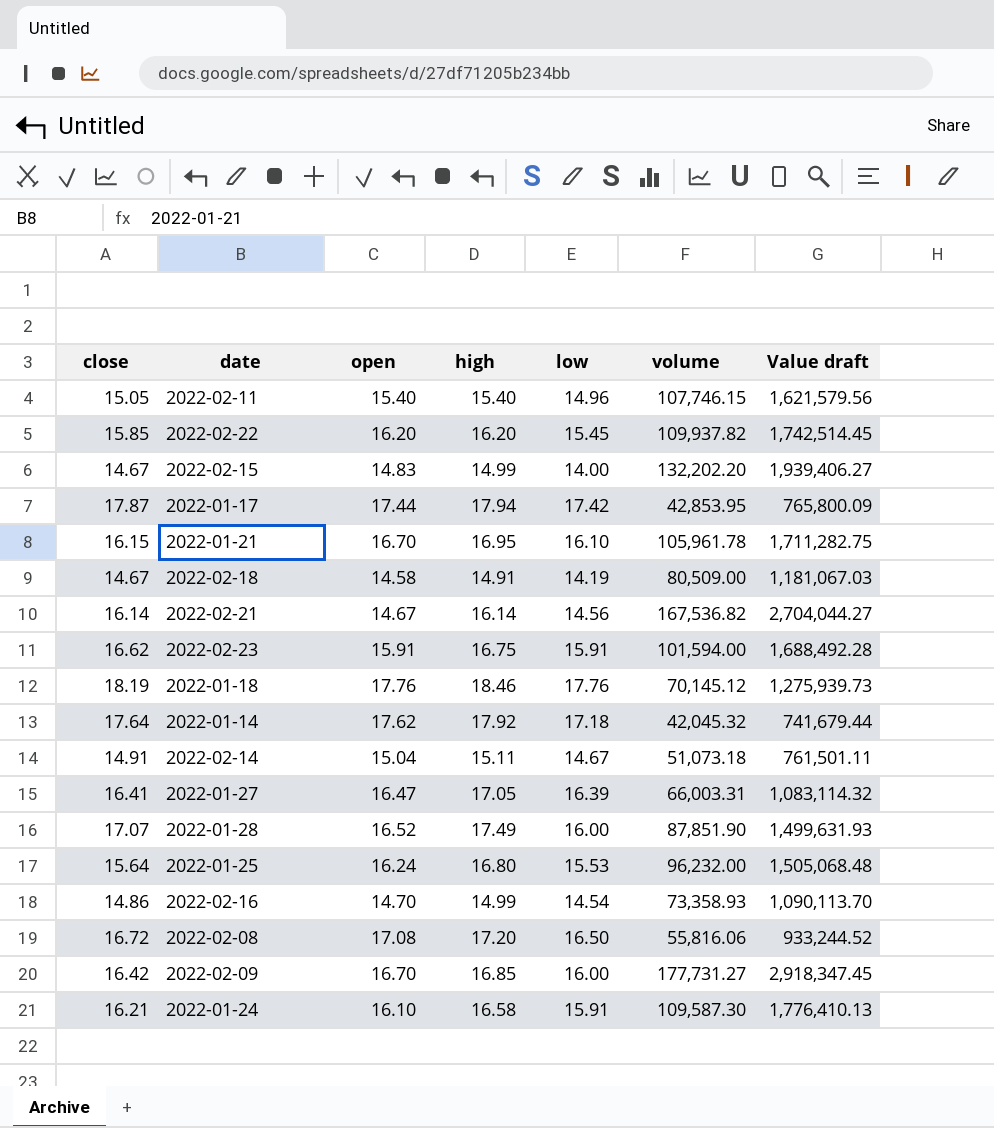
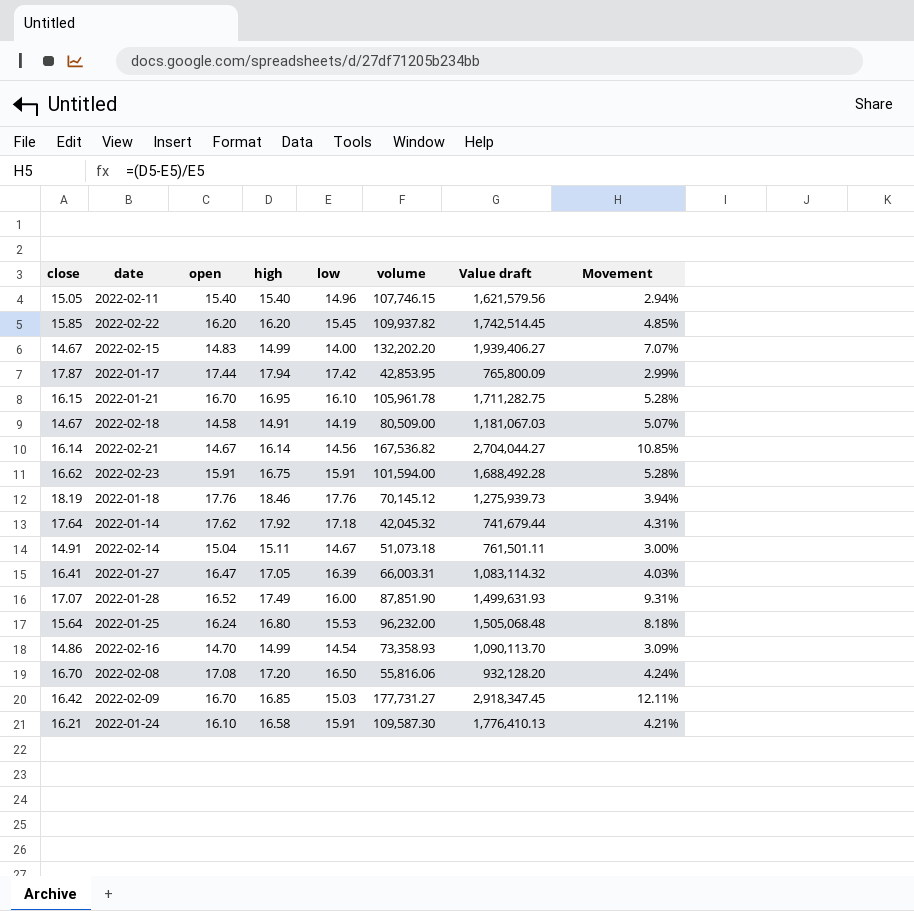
column Movement | formula: none -> ([high] - [low]) / [low]
2022-02-08 | close: 16.72 -> 16.70
2022-02-08 | Value draft: 933,244.52 -> 932,128.20
2022-02-09 | low: 16.00 -> 15.03

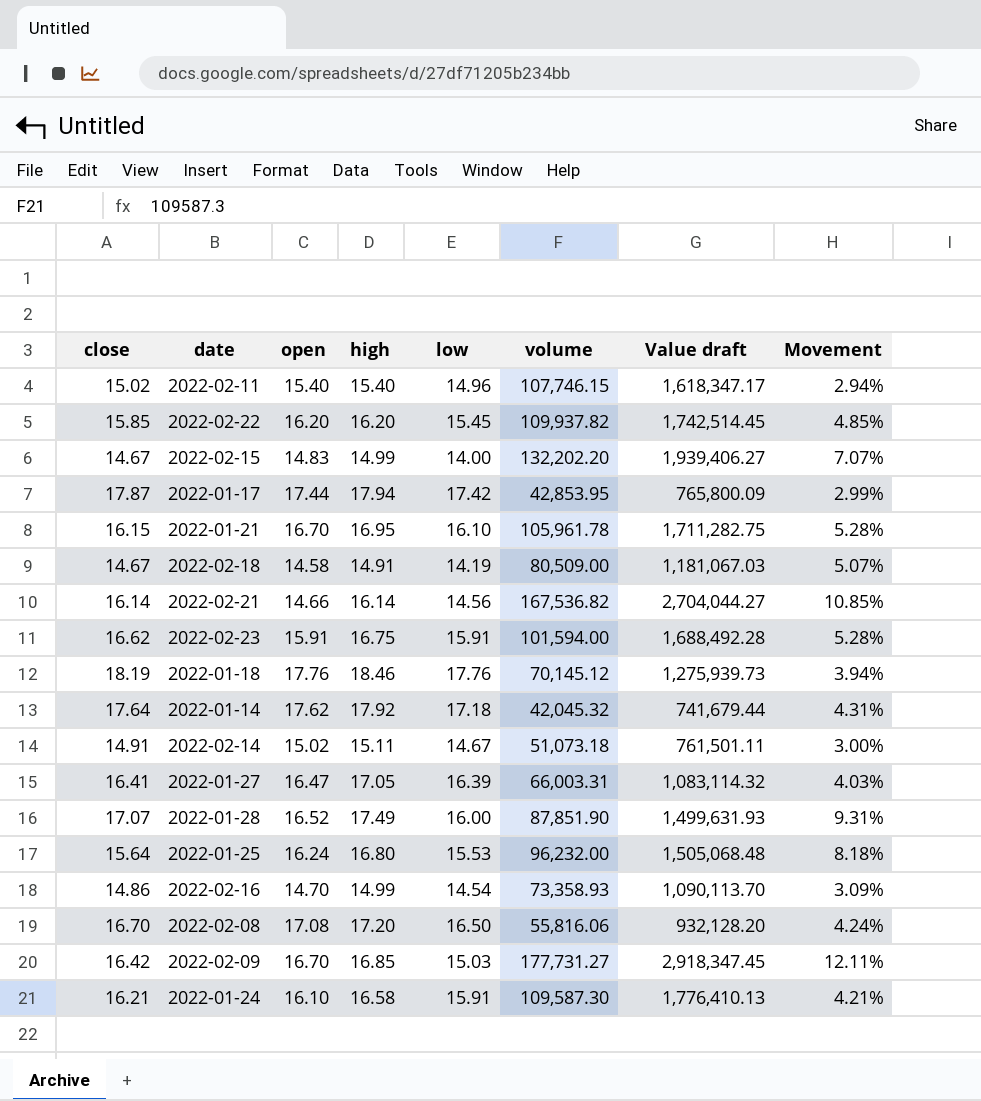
2022-02-11 | close: 15.05 -> 15.02
2022-02-11 | Value draft: 1,621,579.56 -> 1,618,347.17
2022-02-21 | open: 14.67 -> 14.66
2022-02-14 | open: 15.04 -> 15.02

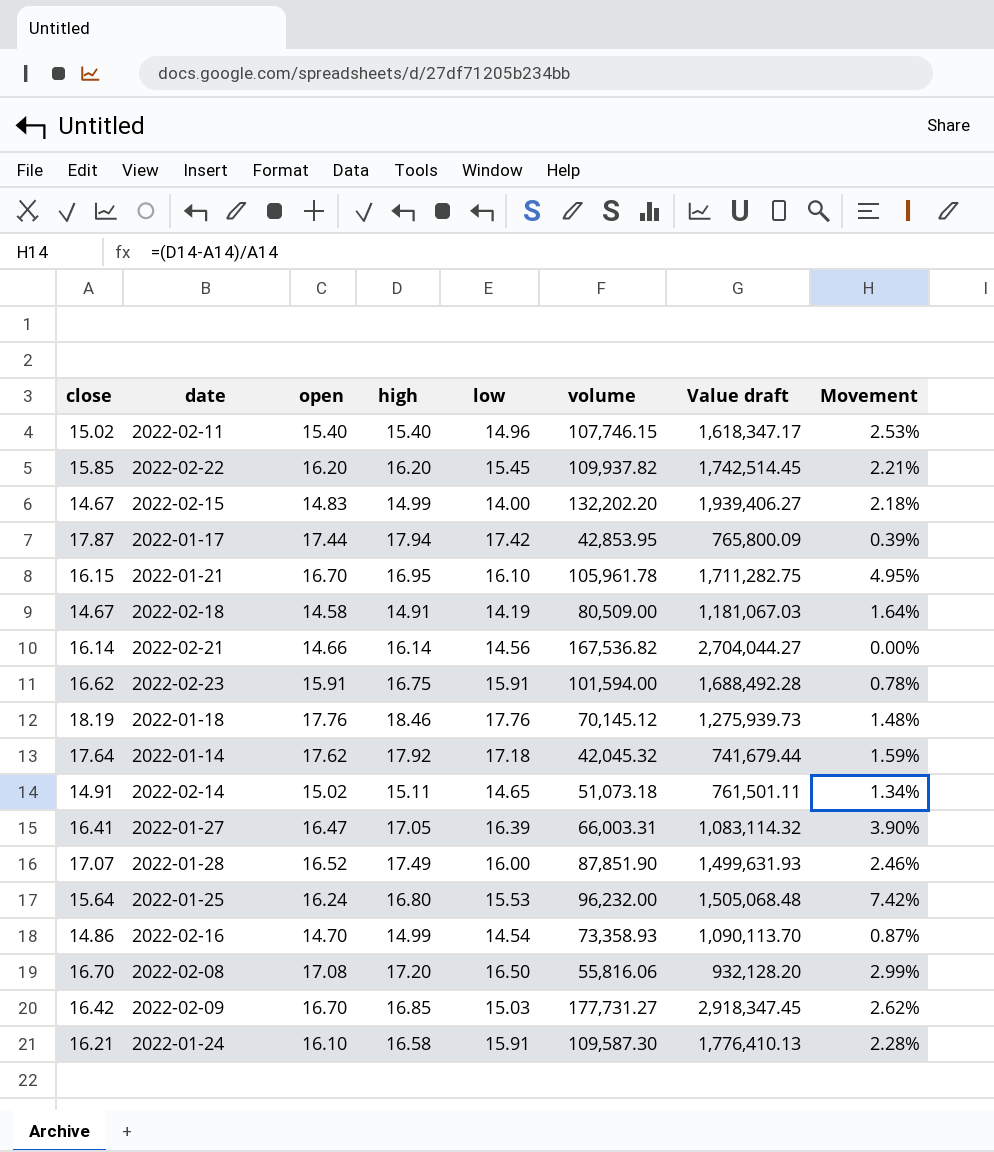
column Movement | formula: ([high] - [low]) / [low] -> ([high] - [close]) / [close]
2022-02-14 | low: 14.67 -> 14.65

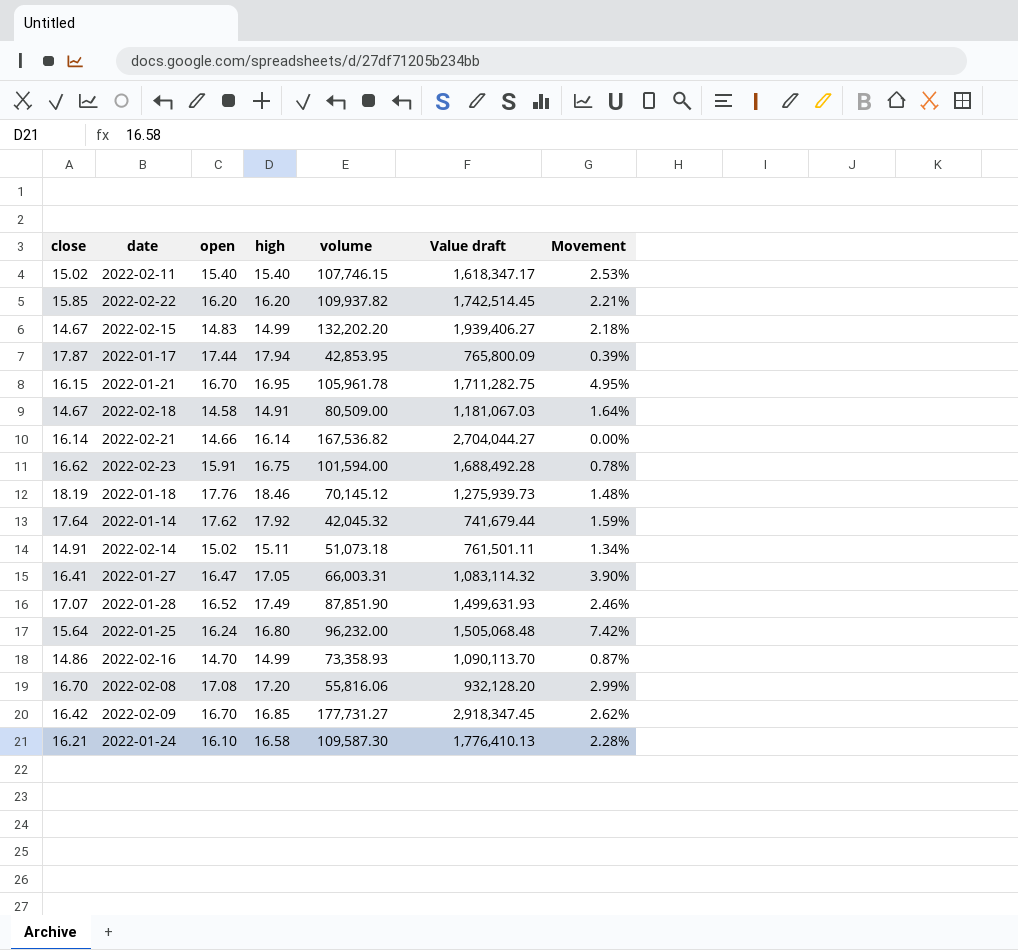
column low | position: 5 -> none

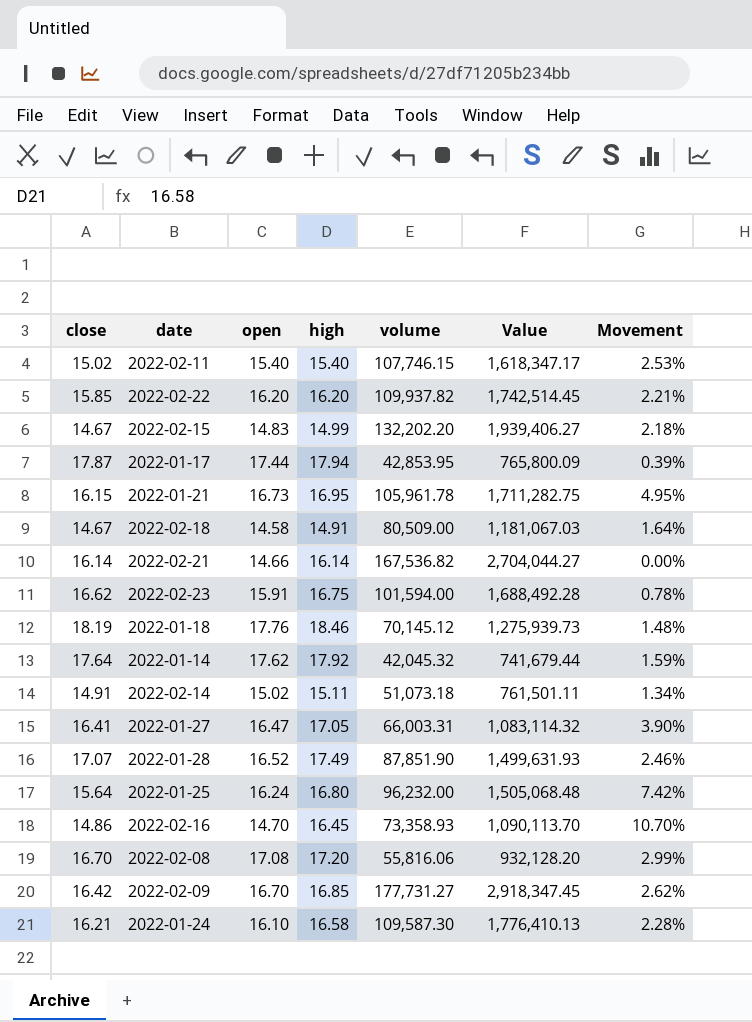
column name: Value draft -> Value
2022-01-21 | open: 16.70 -> 16.73
2022-02-16 | high: 14.99 -> 16.45
2022-02-16 | Movement: 0.87% -> 10.70%

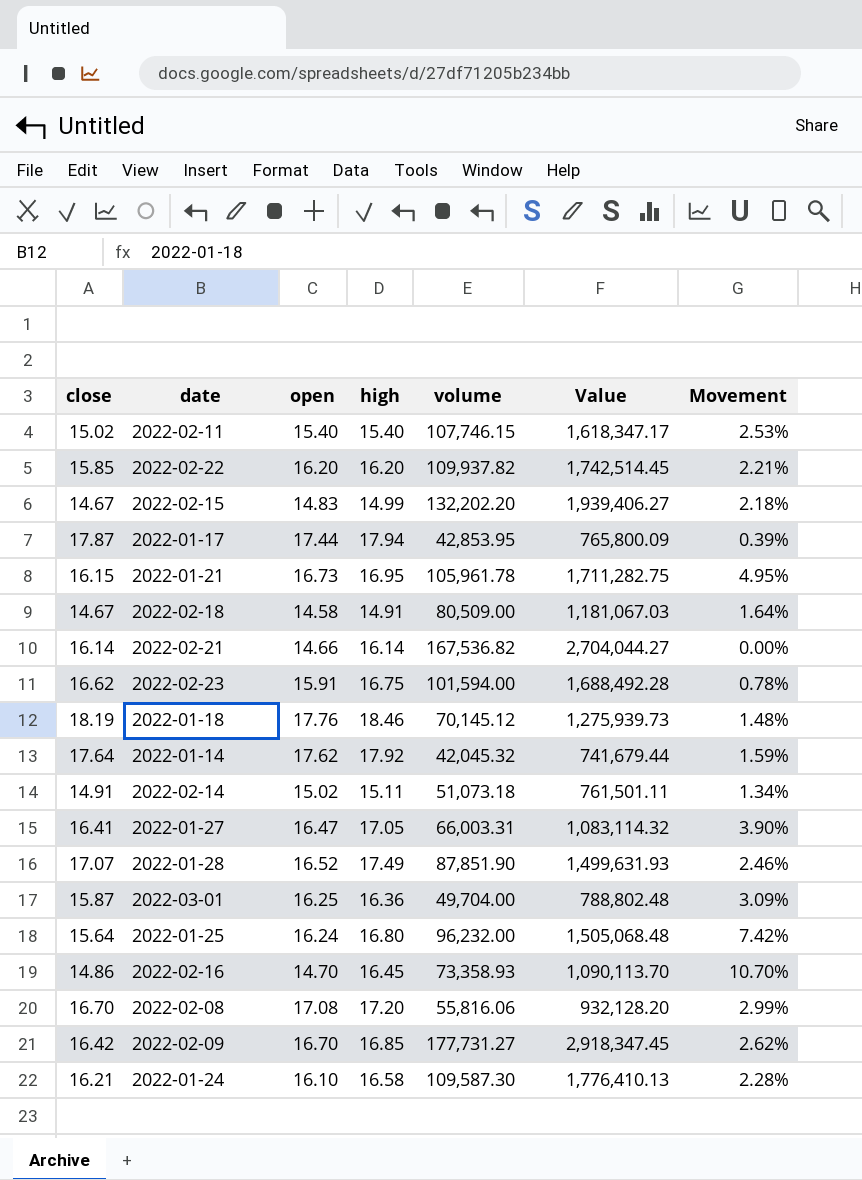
row 2022-03-01: none -> 15.87 | 16.25 | 16.36 | 49,704.00 | 788,802.48 | 3.09%

